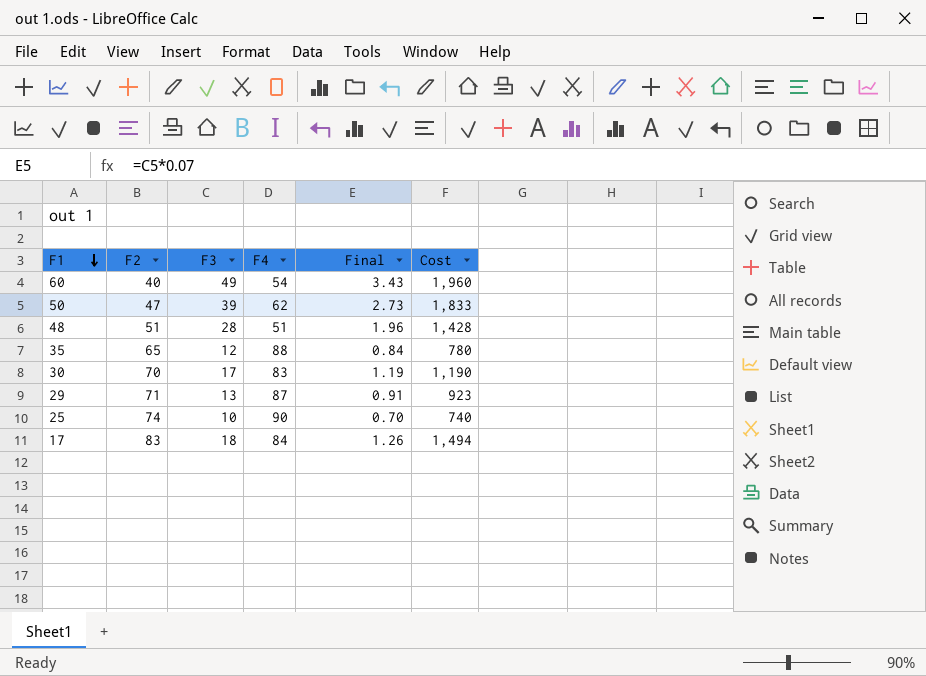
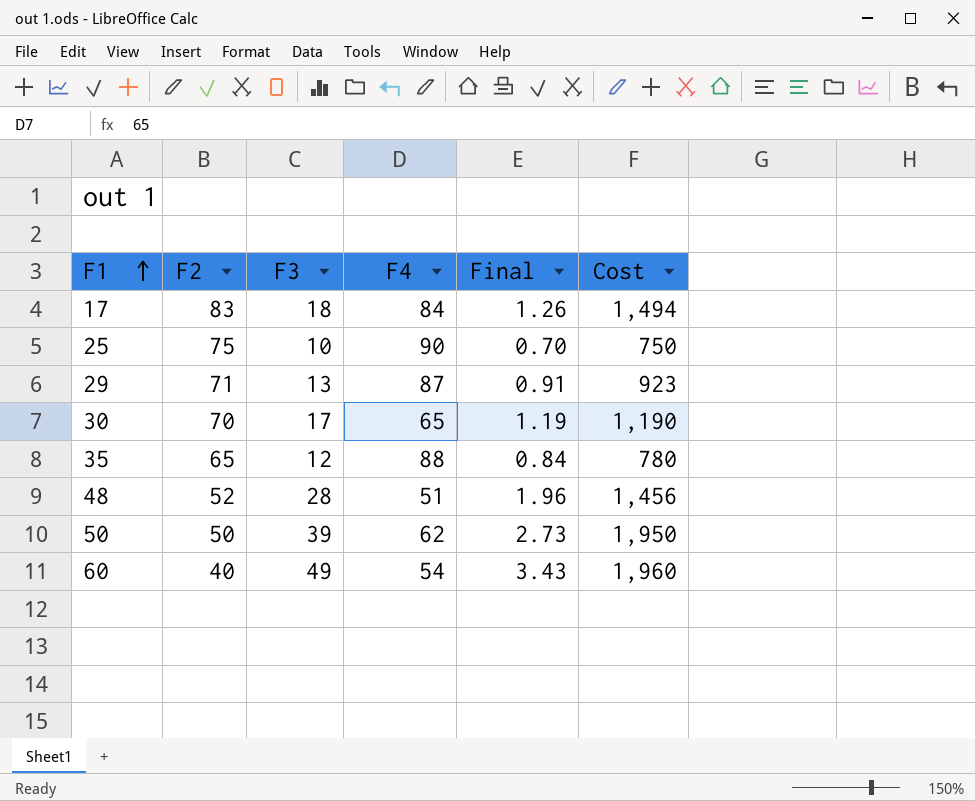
row order: F1 descending -> F1 ascending
25 | F2: 74 -> 75
25 | Cost: 740 -> 750
30 | F4: 83 -> 65
48 | F2: 51 -> 52
48 | Cost: 1,428 -> 1,456
50 | F2: 47 -> 50
50 | Cost: 1,833 -> 1,950

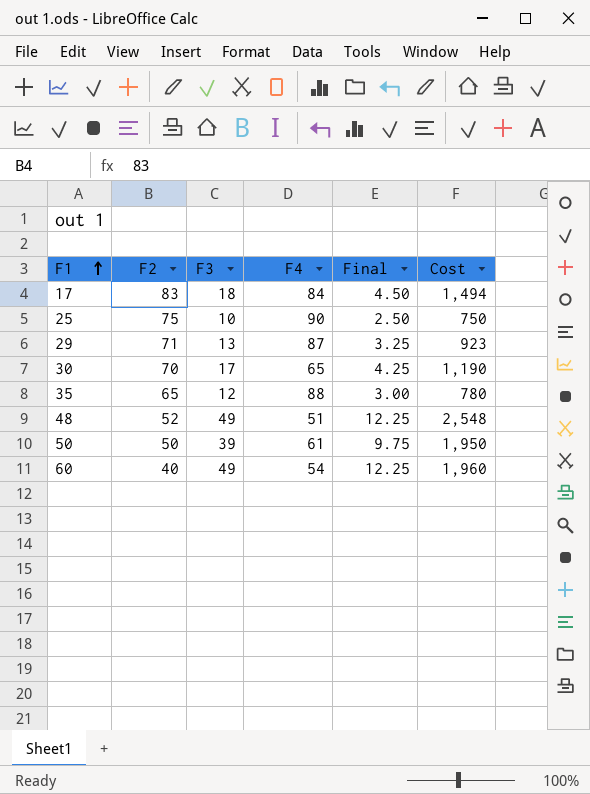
column Final | formula: [F3] * 0.07 -> [F3] * 0.25
48 | F3: 28 -> 49
48 | Cost: 1,456 -> 2,548
50 | F4: 62 -> 61

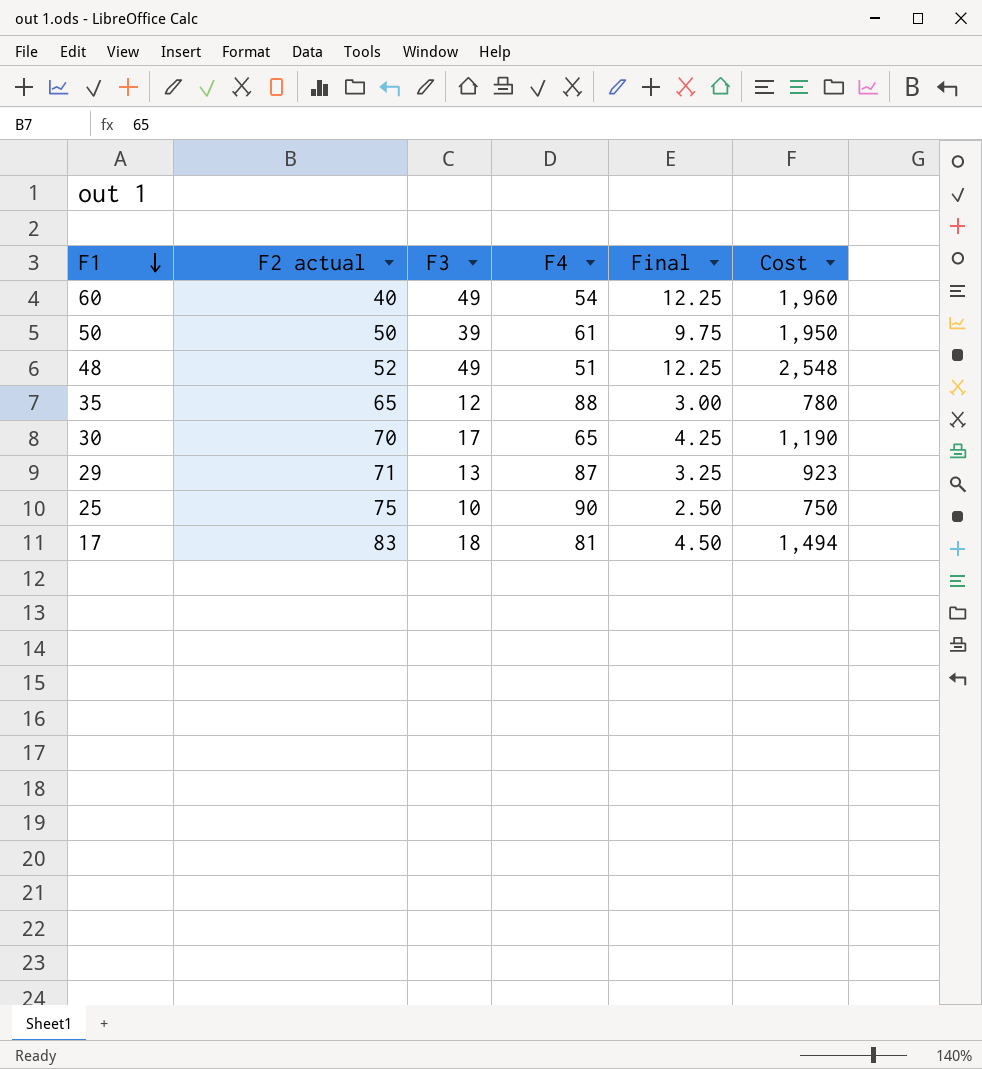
row order: F1 ascending -> F1 descending
column name: F2 -> F2 actual
17 | F4: 84 -> 81

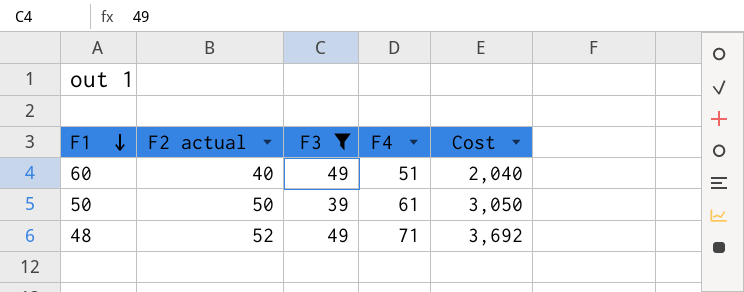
filter: none -> F3 >= 39
column Final | formula: [F3] * 0.25 -> none
column Cost | formula: [F2 actual] * [F3] -> [F2 actual] * [F4]
60 | F4: 54 -> 51
48 | F4: 51 -> 71

